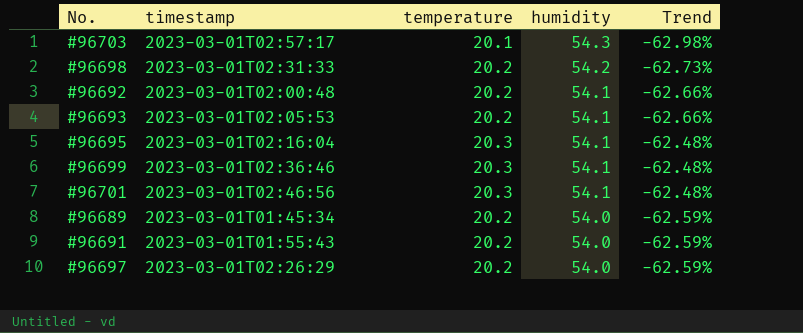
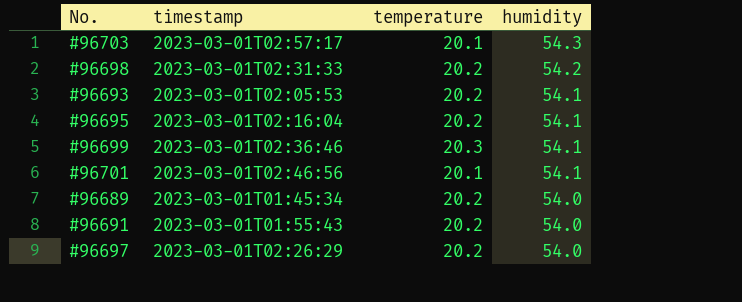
column Trend | formula: ([temperature] - [humidity]) / [humidity] -> none
row #96692: 2023-03-01T02:00:48 | 20.2 | 54.1 | -62.66% -> none
#96695 | temperature: 20.3 -> 20.2
#96701 | temperature: 20.3 -> 20.1

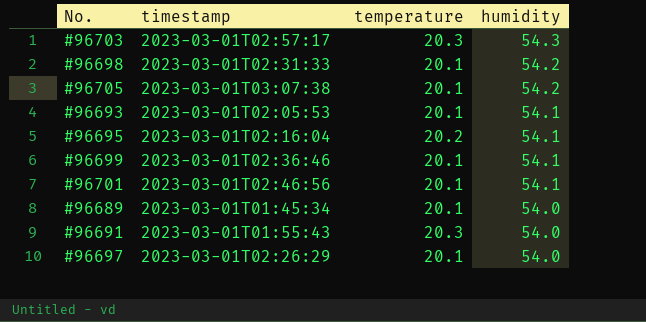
#96703 | temperature: 20.1 -> 20.3
#96698 | temperature: 20.2 -> 20.1
row #96705: none -> 2023-03-01T03:07:38 | 20.1 | 54.2
#96693 | temperature: 20.2 -> 20.1
#96699 | temperature: 20.3 -> 20.1
#96689 | temperature: 20.2 -> 20.1
#96691 | temperature: 20.2 -> 20.3
#96697 | temperature: 20.2 -> 20.1

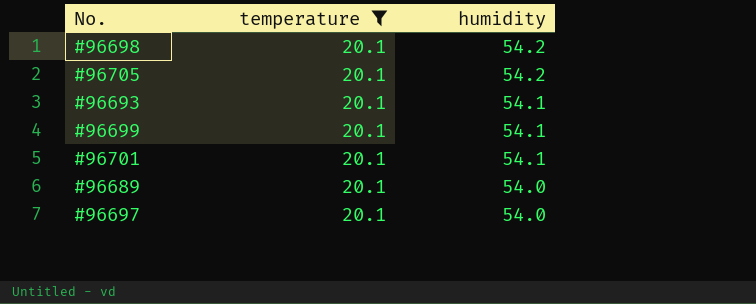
filter: none -> temperature = 20.1
column timestamp | position: 2 -> none

